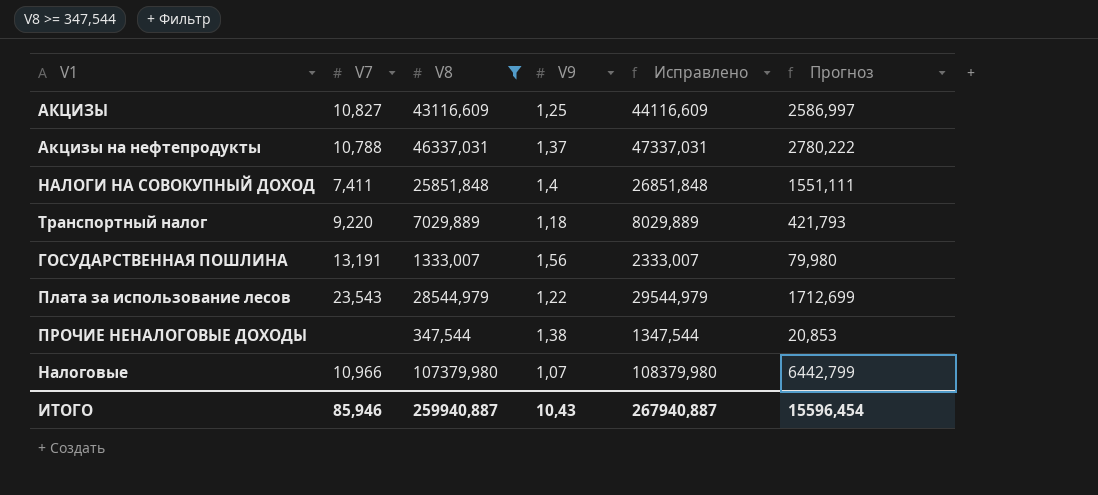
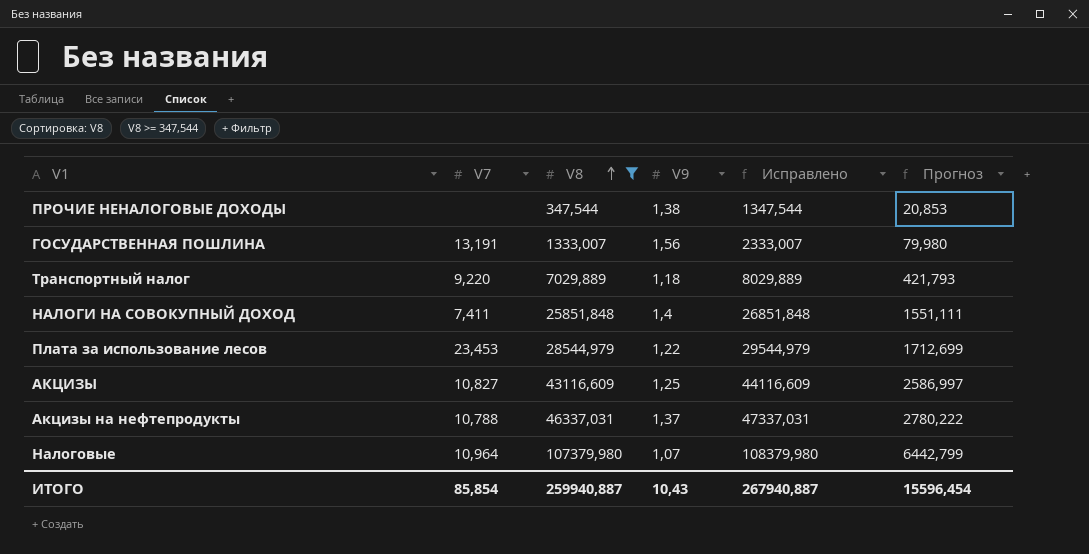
row order: none -> V8 ascending
Плата за использование лесов | V7: 23,543 -> 23,453
Налоговые | V7: 10,966 -> 10,964
ИТОГО | V7: 85,946 -> 85,854

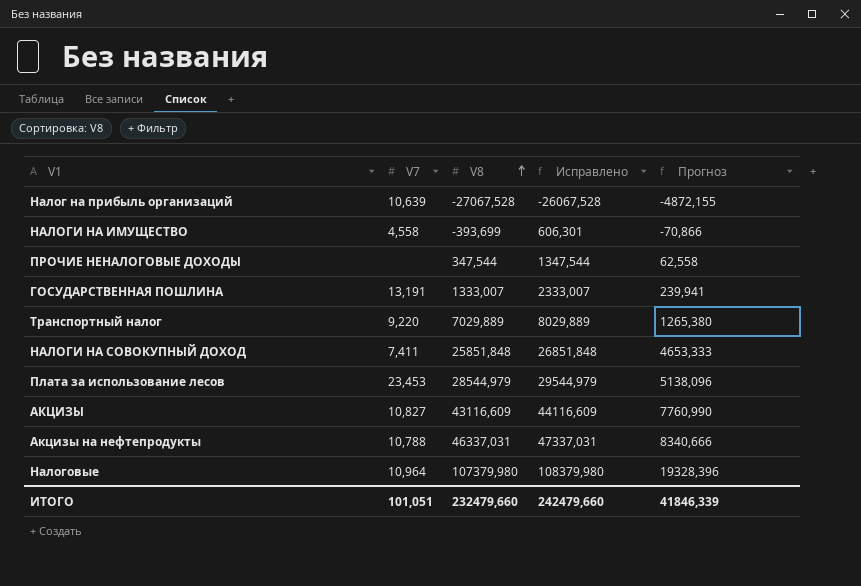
filter: V8 >= 347,544 -> none
column V9 | position: 4 -> none
column Прогноз | formula: [V8] * 0,06 -> [V8] * 0,18
ИТОГО | V7: 85,854 -> 101,051
ИТОГО | V8: 259940,887 -> 232479,660
ИТОГО | Исправлено: 267940,887 -> 242479,660
ИТОГО | Прогноз: 15596,454 -> 41846,339

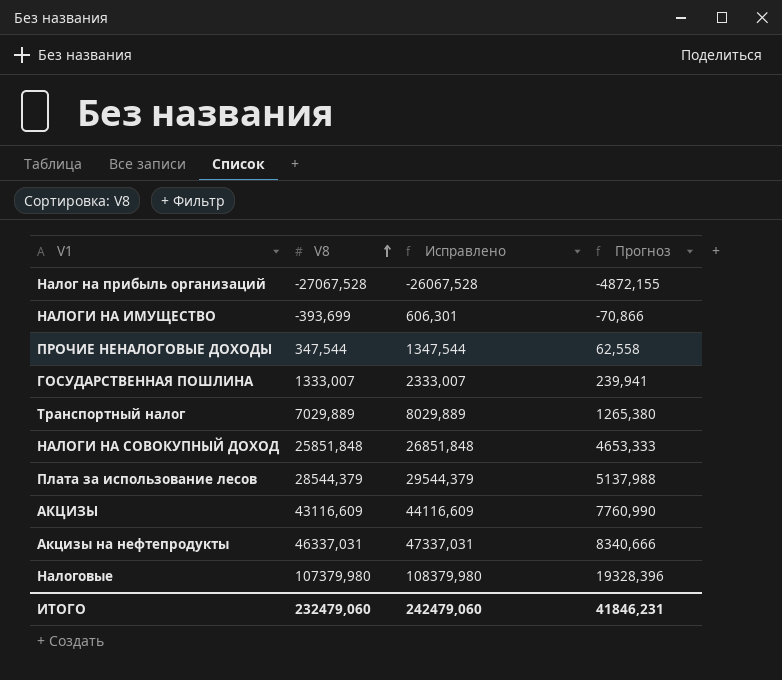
column V7 | position: 2 -> none
Плата за использование лесов | V8: 28544,979 -> 28544,379
Плата за использование лесов | Исправлено: 29544,979 -> 29544,379
Плата за использование лесов | Прогноз: 5138,096 -> 5137,988
ИТОГО | V8: 232479,660 -> 232479,060
ИТОГО | Исправлено: 242479,660 -> 242479,060
ИТОГО | Прогноз: 41846,339 -> 41846,231

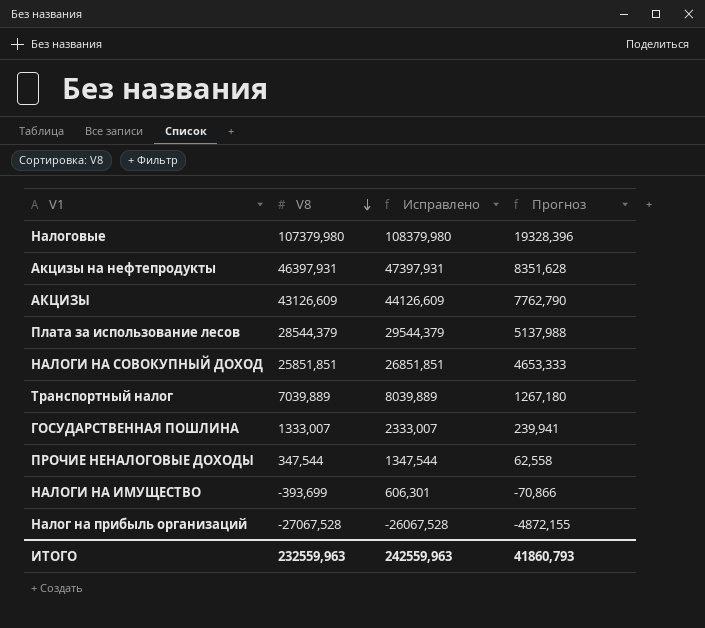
row order: V8 ascending -> V8 descending
Акцизы на нефтепродукты | V8: 46337,031 -> 46397,931
Акцизы на нефтепродукты | Исправлено: 47337,031 -> 47397,931
Акцизы на нефтепродукты | Прогноз: 8340,666 -> 8351,628
АКЦИЗЫ | V8: 43116,609 -> 43126,609
АКЦИЗЫ | Исправлено: 44116,609 -> 44126,609
АКЦИЗЫ | Прогноз: 7760,990 -> 7762,790
НАЛОГИ НА СОВОКУПНЫЙ ДОХОД | V8: 25851,848 -> 25851,851
НАЛОГИ НА СОВОКУПНЫЙ ДОХОД | Исправлено: 26851,848 -> 26851,851
Транспортный налог | V8: 7029,889 -> 7039,889
Транспортный налог | Исправлено: 8029,889 -> 8039,889
Транспортный налог | Прогноз: 1265,380 -> 1267,180
ИТОГО | V8: 232479,060 -> 232559,963
ИТОГО | Исправлено: 242479,060 -> 242559,963
ИТОГО | Прогноз: 41846,231 -> 41860,793

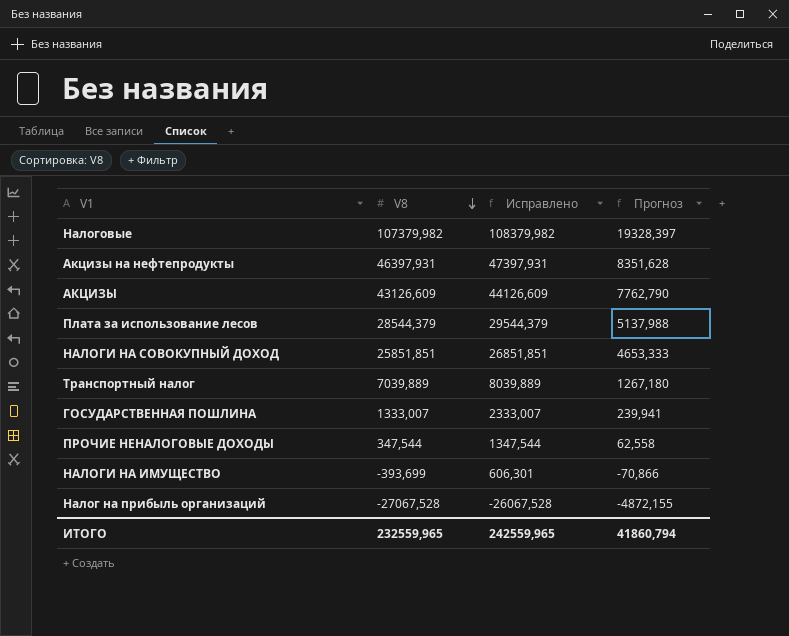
Налоговые | V8: 107379,980 -> 107379,982
Налоговые | Исправлено: 108379,980 -> 108379,982
Налоговые | Прогноз: 19328,396 -> 19328,397
ИТОГО | V8: 232559,963 -> 232559,965
ИТОГО | Исправлено: 242559,963 -> 242559,965
ИТОГО | Прогноз: 41860,793 -> 41860,794

